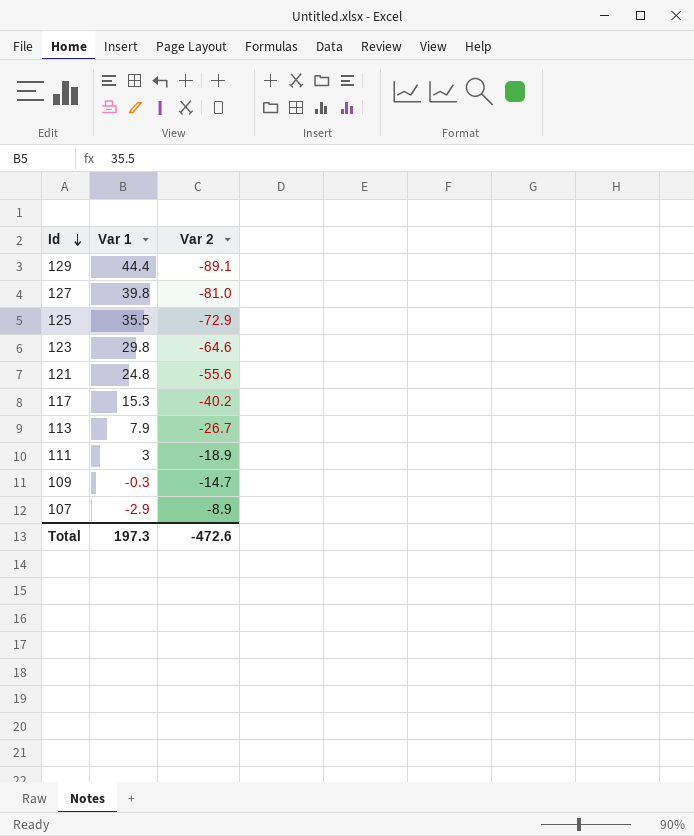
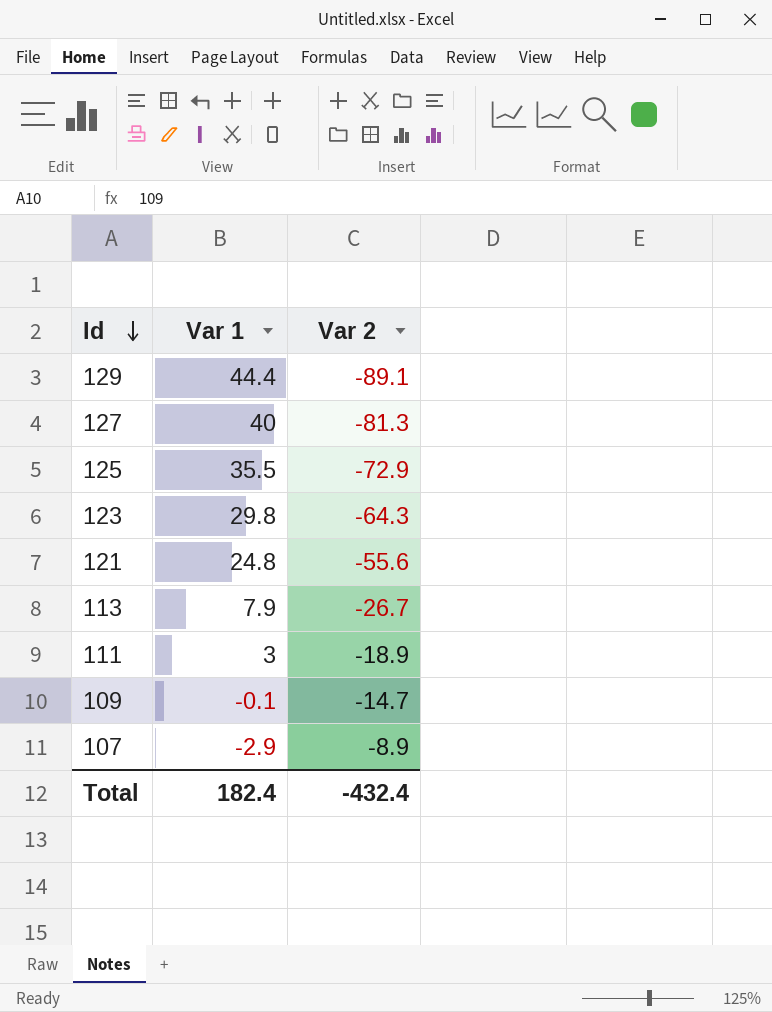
row 117: 15.3 | -40.2 -> none
127 | Var 1: 39.8 -> 40
127 | Var 2: -81.0 -> -81.3
123 | Var 2: -64.6 -> -64.3
109 | Var 1: -0.3 -> -0.1
Total | Var 1: 197.3 -> 182.4
Total | Var 2: -472.6 -> -432.4

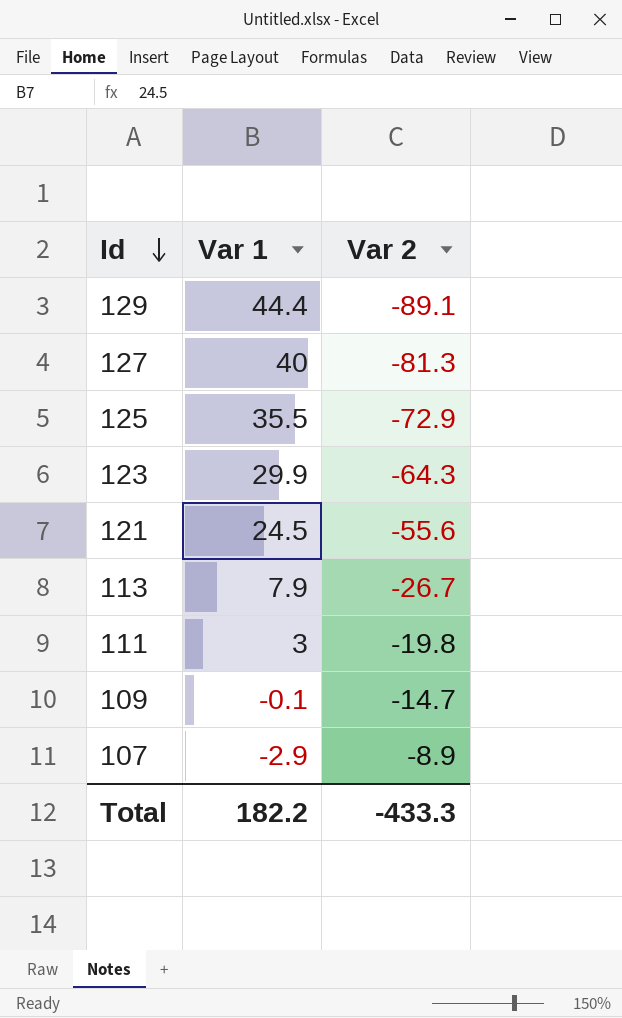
123 | Var 1: 29.8 -> 29.9
121 | Var 1: 24.8 -> 24.5
111 | Var 2: -18.9 -> -19.8
Total | Var 1: 182.4 -> 182.2
Total | Var 2: -432.4 -> -433.3

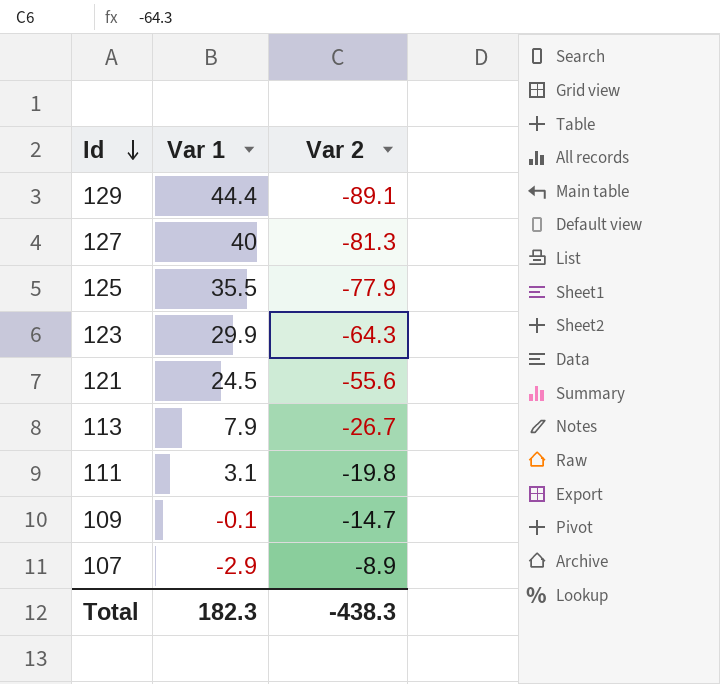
125 | Var 2: -72.9 -> -77.9
111 | Var 1: 3 -> 3.1
Total | Var 1: 182.2 -> 182.3
Total | Var 2: -433.3 -> -438.3

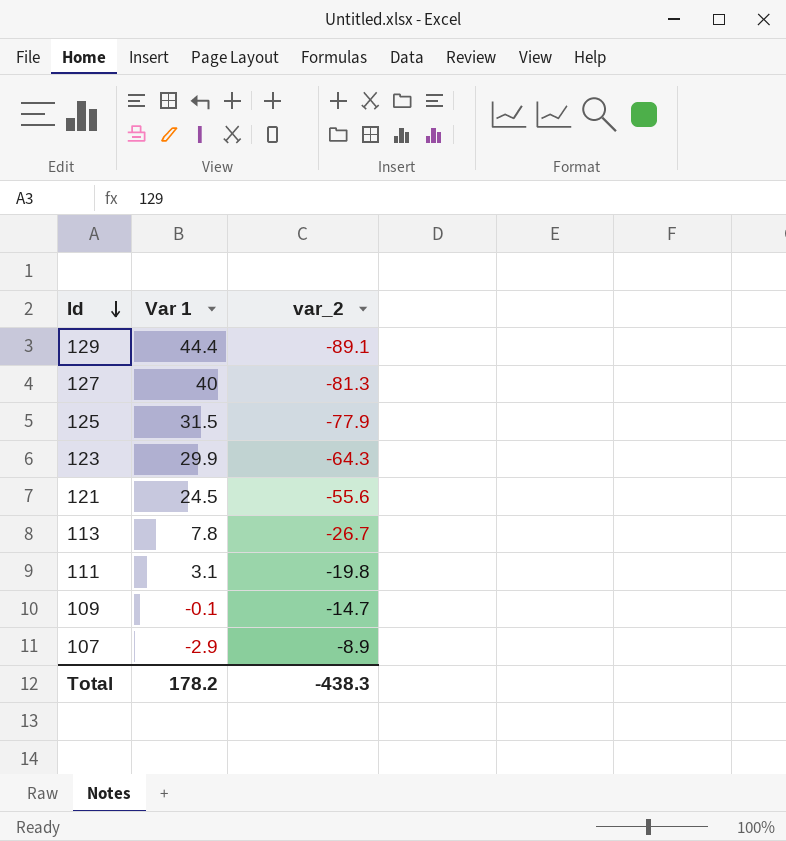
column name: Var 2 -> var_2
125 | Var 1: 35.5 -> 31.5
113 | Var 1: 7.9 -> 7.8
Total | Var 1: 182.3 -> 178.2

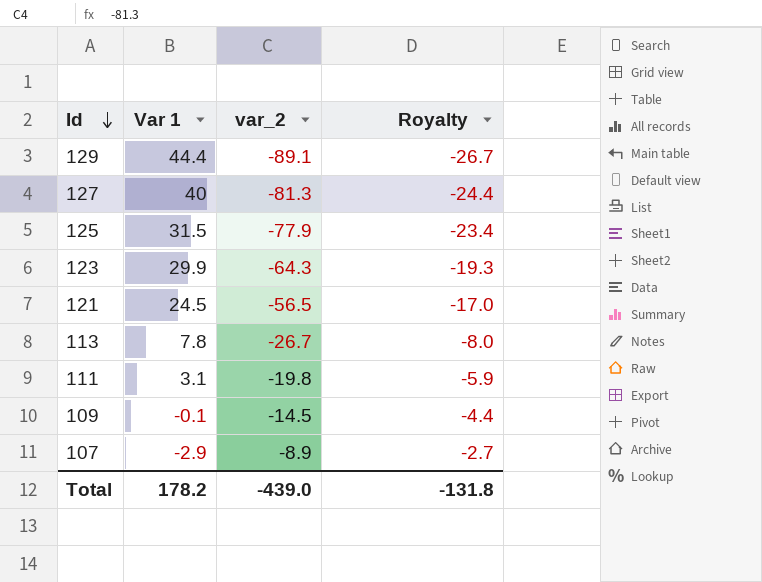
column Royalty | formula: none -> [var_2] * 0.3
121 | var_2: -55.6 -> -56.5
109 | var_2: -14.7 -> -14.5
Total | var_2: -438.3 -> -439.0

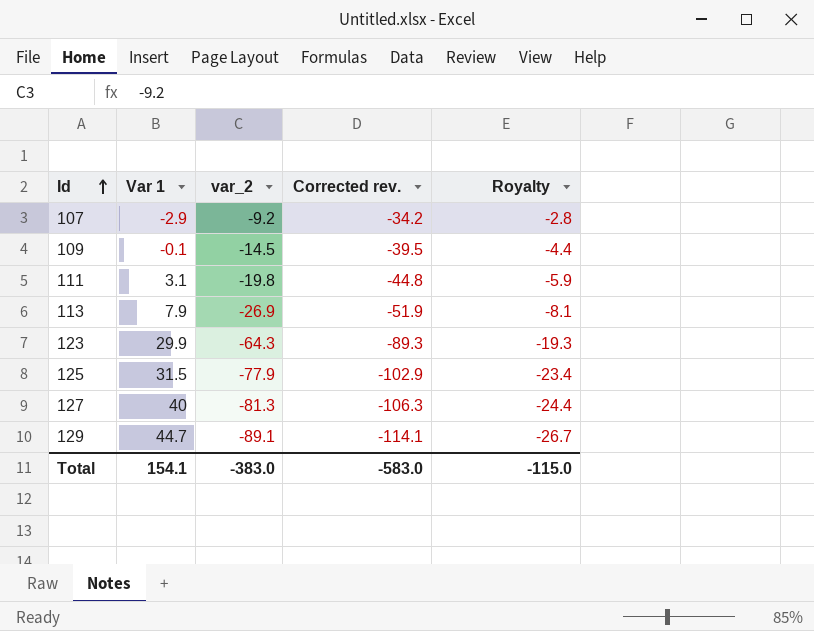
row order: Id descending -> Id ascending
column Corrected rev. | formula: none -> [var_2] - 25
row 121: 24.5 | -56.5 | -17.0 -> none
107 | var_2: -8.9 -> -9.2
107 | Royalty: -2.7 -> -2.8
113 | Var 1: 7.8 -> 7.9
113 | var_2: -26.7 -> -26.9
113 | Royalty: -8.0 -> -8.1
129 | Var 1: 44.4 -> 44.7
Total | Var 1: 178.2 -> 154.1
Total | var_2: -439.0 -> -383.0
Total | Royalty: -131.8 -> -115.0

